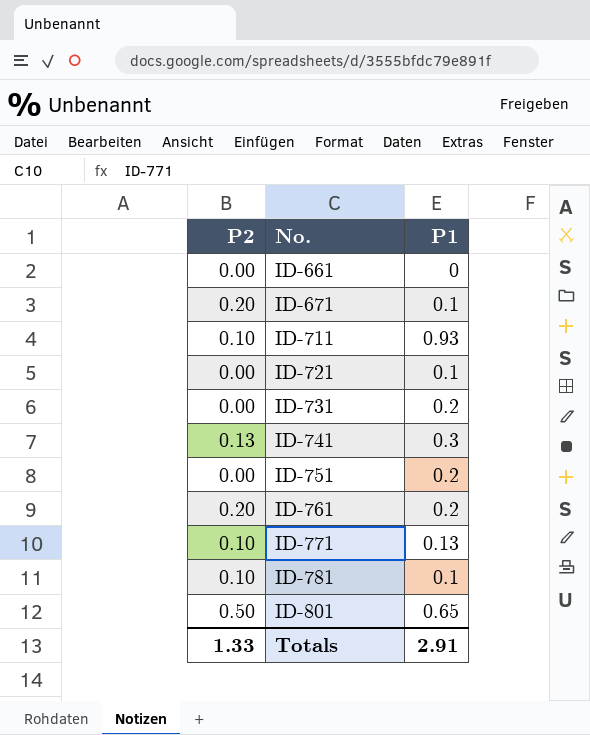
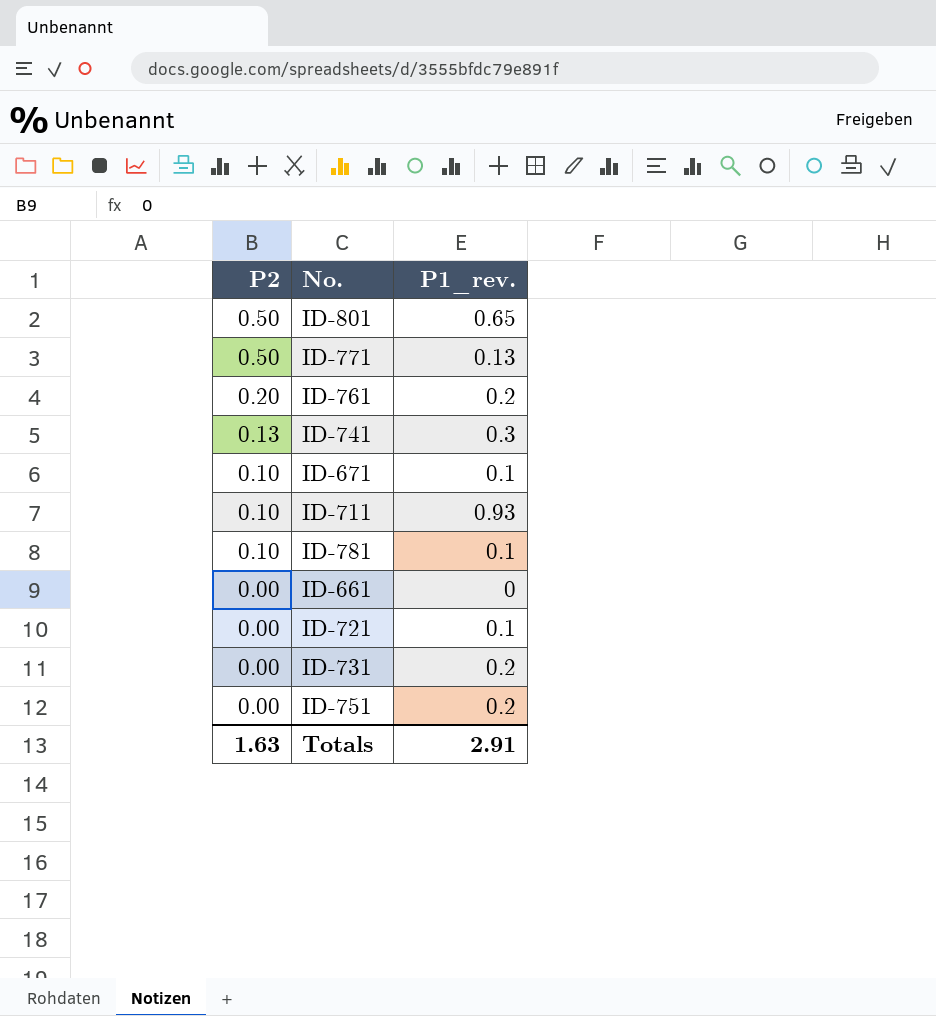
row order: No. ascending -> P2 descending
column name: P1 -> P1_rev.
ID-771 | P2: 0.10 -> 0.50
ID-671 | P2: 0.20 -> 0.10
Totals | P2: 1.33 -> 1.63

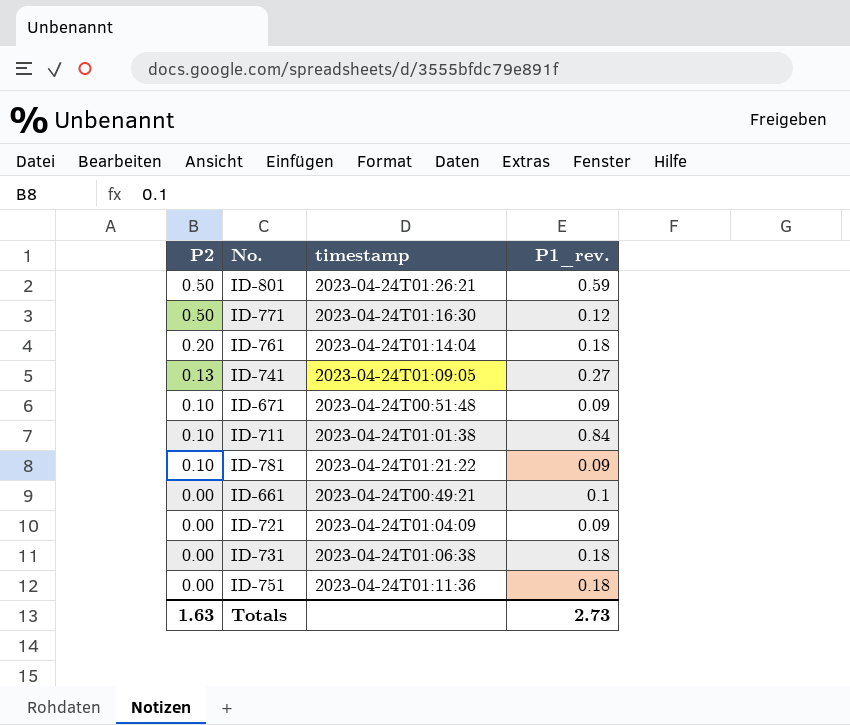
column timestamp | position: none -> 3
ID-801 | P1_rev.: 0.65 -> 0.59
ID-771 | P1_rev.: 0.13 -> 0.12
ID-761 | P1_rev.: 0.2 -> 0.18
ID-741 | P1_rev.: 0.3 -> 0.27
ID-671 | P1_rev.: 0.1 -> 0.09
ID-711 | P1_rev.: 0.93 -> 0.84
ID-781 | P1_rev.: 0.1 -> 0.09
ID-661 | P1_rev.: 0 -> 0.1
ID-721 | P1_rev.: 0.1 -> 0.09
ID-731 | P1_rev.: 0.2 -> 0.18
ID-751 | P1_rev.: 0.2 -> 0.18
Totals | P1_rev.: 2.91 -> 2.73

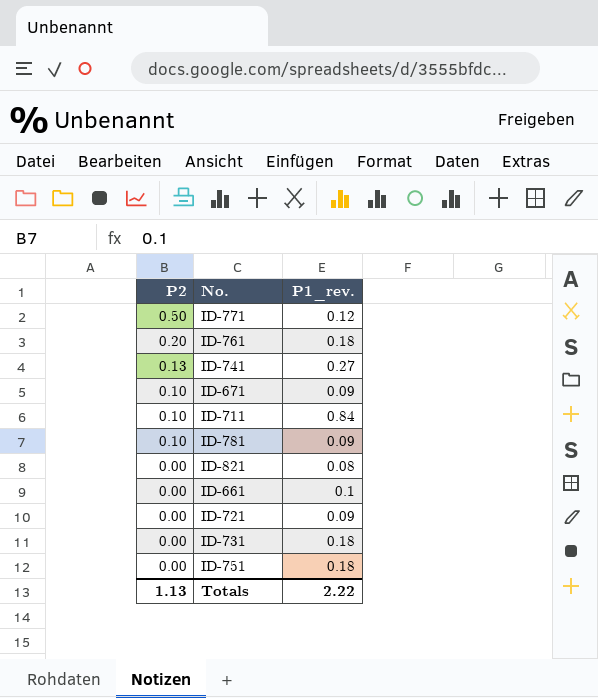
column timestamp | position: 3 -> none
row ID-801: 0.50 | 2023-04-24T01:26:21 | 0.59 -> none
row ID-821: none -> 0.00 | 0.08
Totals | P2: 1.63 -> 1.13
Totals | P1_rev.: 2.73 -> 2.22

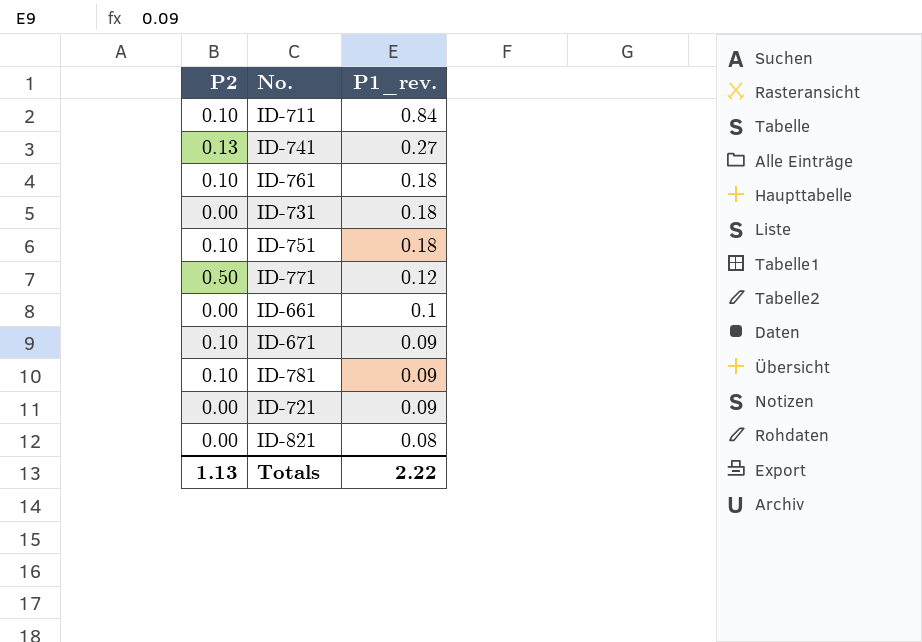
row order: P2 descending -> P1_rev. descending
ID-761 | P2: 0.20 -> 0.10
ID-751 | P2: 0.00 -> 0.10

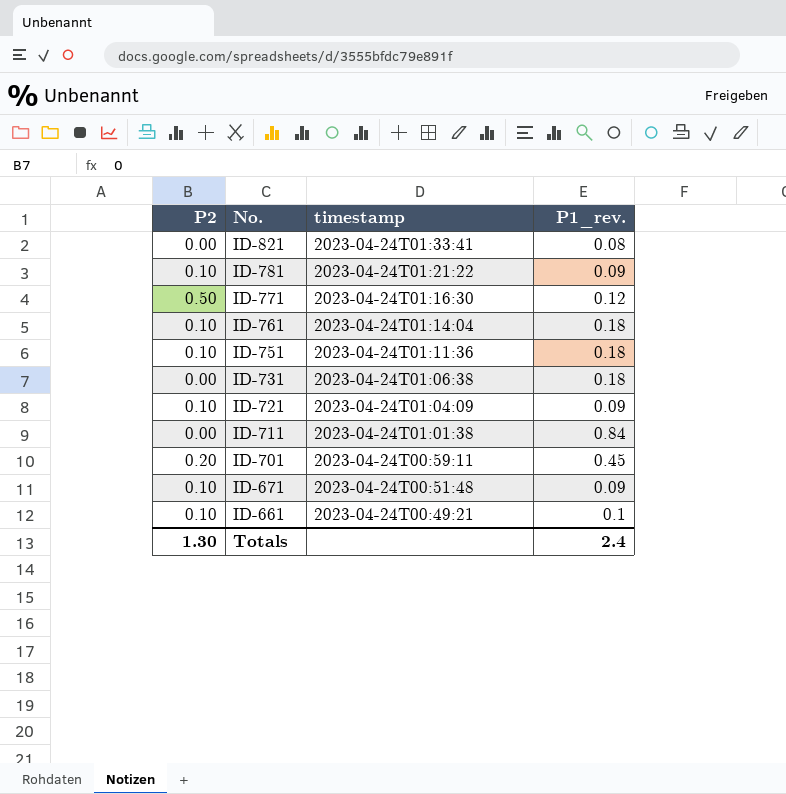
row order: P1_rev. descending -> No. descending
column timestamp | position: none -> 3
row ID-741: 0.13 | 0.27 -> none
ID-721 | P2: 0.00 -> 0.10
ID-711 | P2: 0.10 -> 0.00
row ID-701: none -> 0.20 | 2023-04-24T00:59:11 | 0.45
ID-661 | P2: 0.00 -> 0.10
Totals | P2: 1.13 -> 1.30
Totals | P1_rev.: 2.22 -> 2.4

